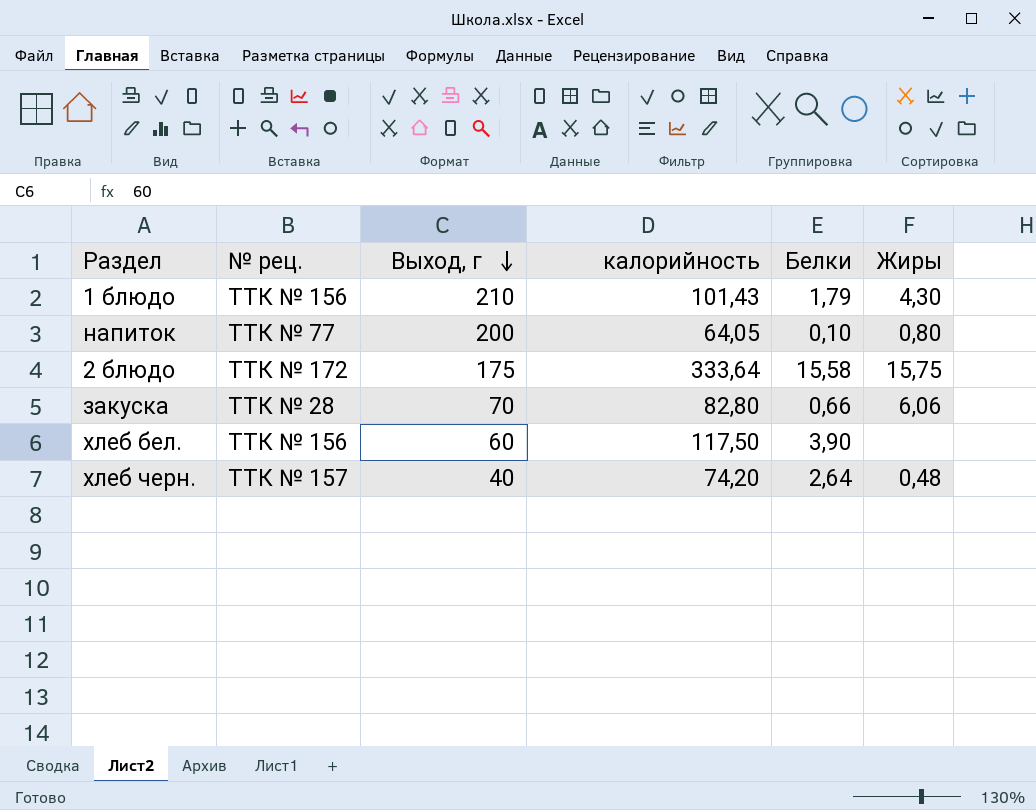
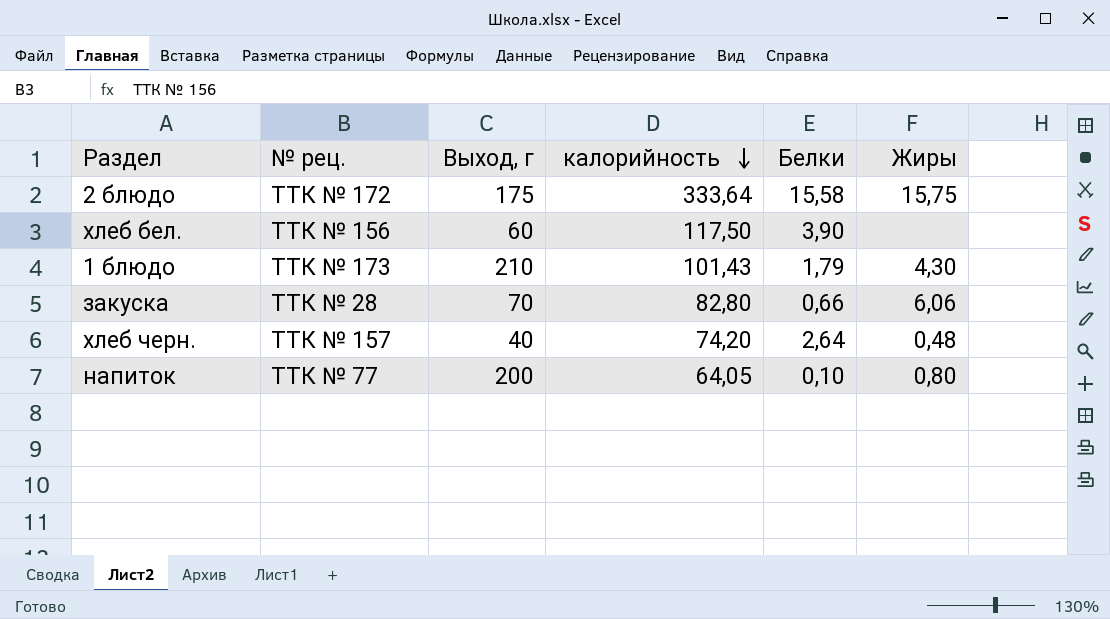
row order: Выход, г descending -> калорийность descending
1 блюдо | № рец.: ТТК № 156 -> ТТК № 173

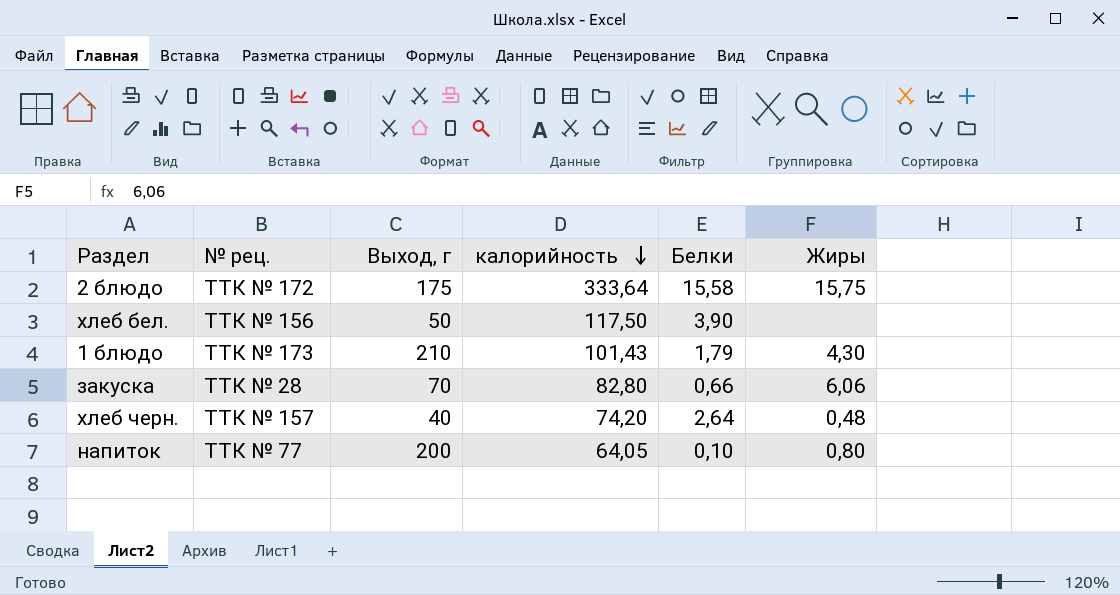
хлеб бел. | Выход, г: 60 -> 50

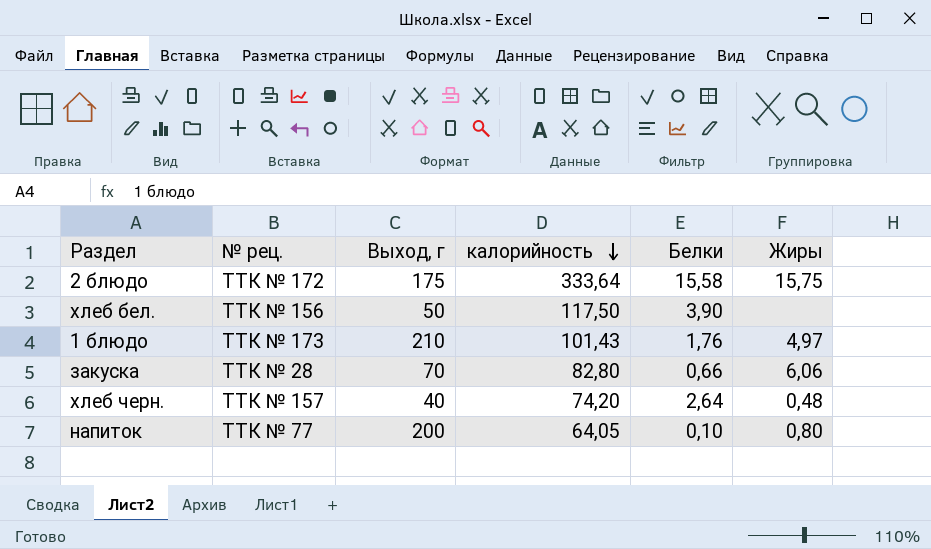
1 блюдо | Белки: 1,79 -> 1,76
1 блюдо | Жиры: 4,30 -> 4,97

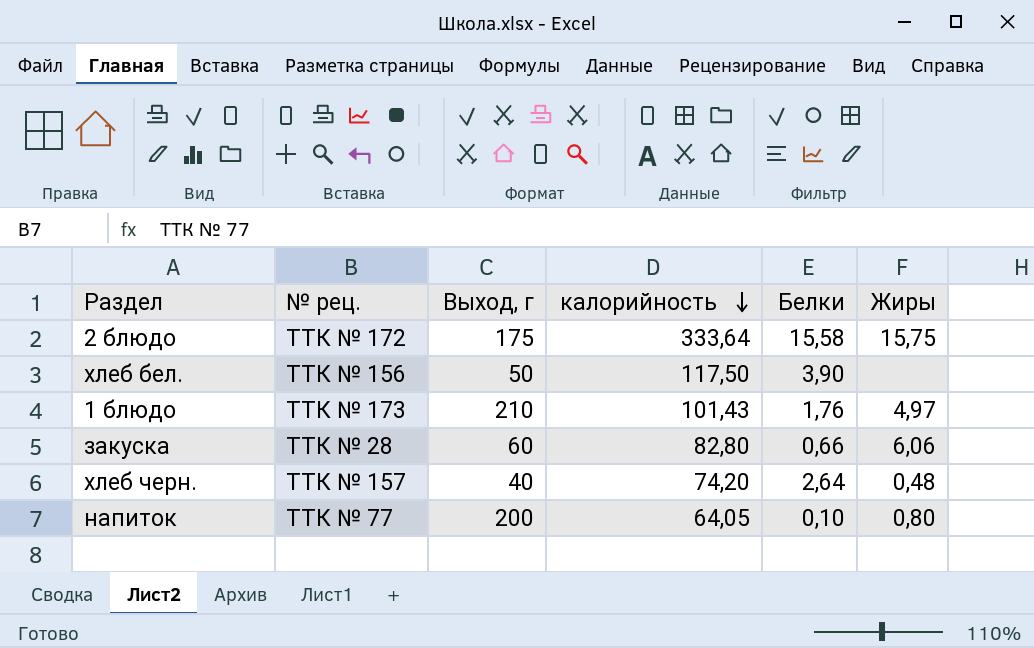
закуска | Выход, г: 70 -> 60

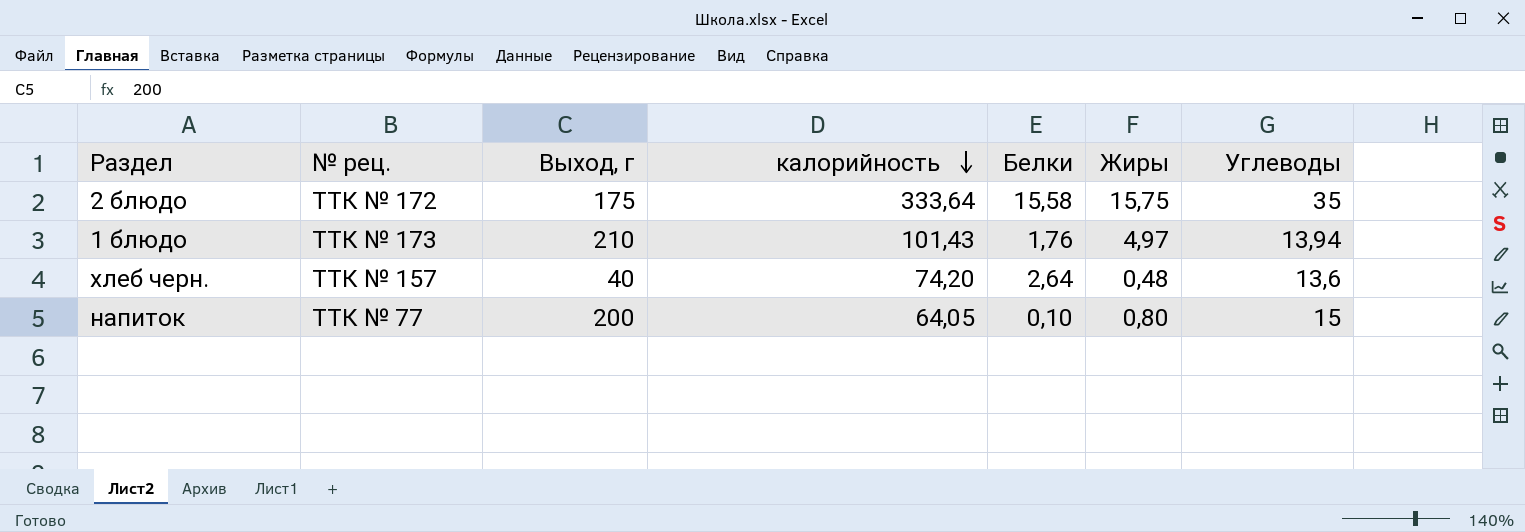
column Углеводы | position: none -> 7
row хлеб бел.: ТТК № 156 | 50 | 117,50 | 3,90 | none -> none
row закуска: ТТК № 28 | 60 | 82,80 | 0,66 | 6,06 -> none

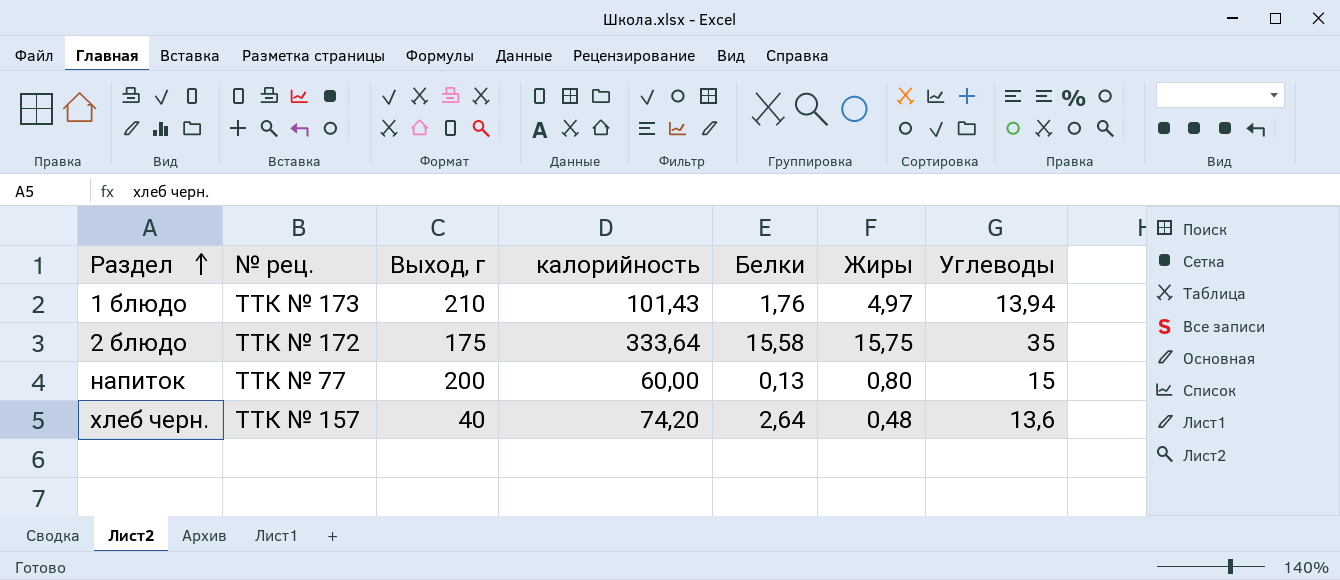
row order: калорийность descending -> Раздел ascending
напиток | калорийность: 64,05 -> 60,00
напиток | Белки: 0,10 -> 0,13

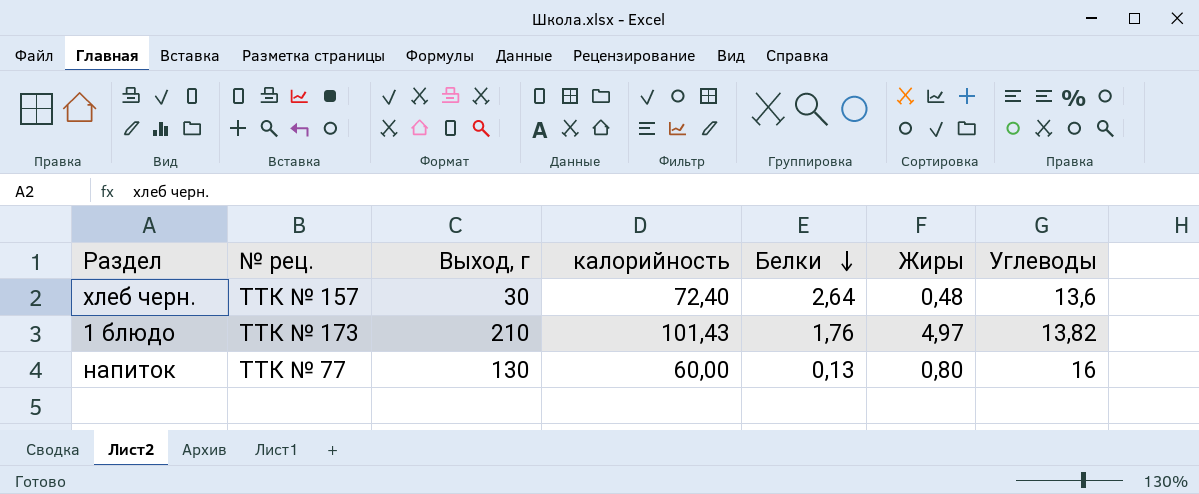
row order: Раздел ascending -> Белки descending
row 2 блюдо: ТТК № 172 | 175 | 333,64 | 15,58 | 15,75 | 35 -> none
хлеб черн. | Выход, г: 40 -> 30
хлеб черн. | калорийность: 74,20 -> 72,40
1 блюдо | Углеводы: 13,94 -> 13,82
напиток | Выход, г: 200 -> 130
напиток | Углеводы: 15 -> 16

